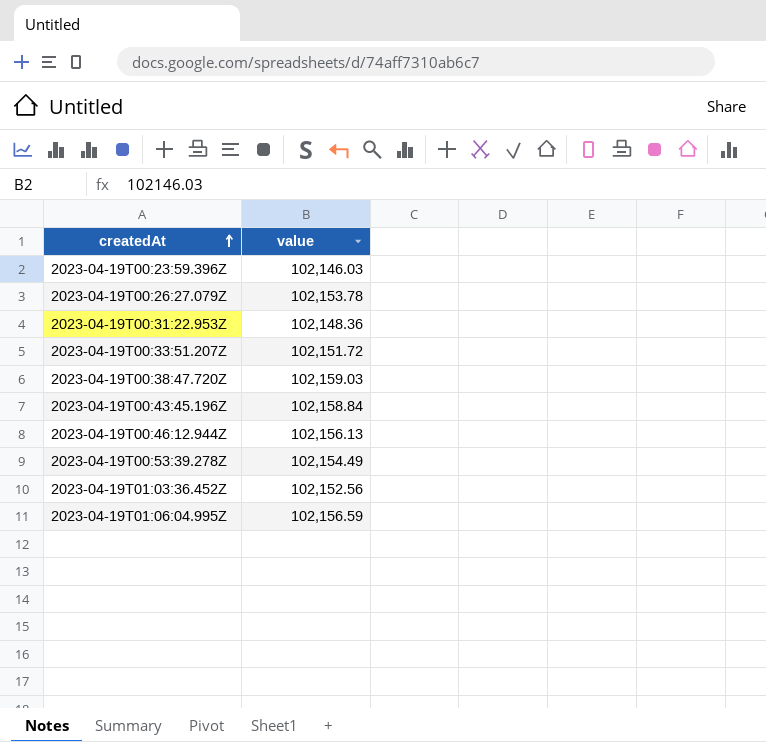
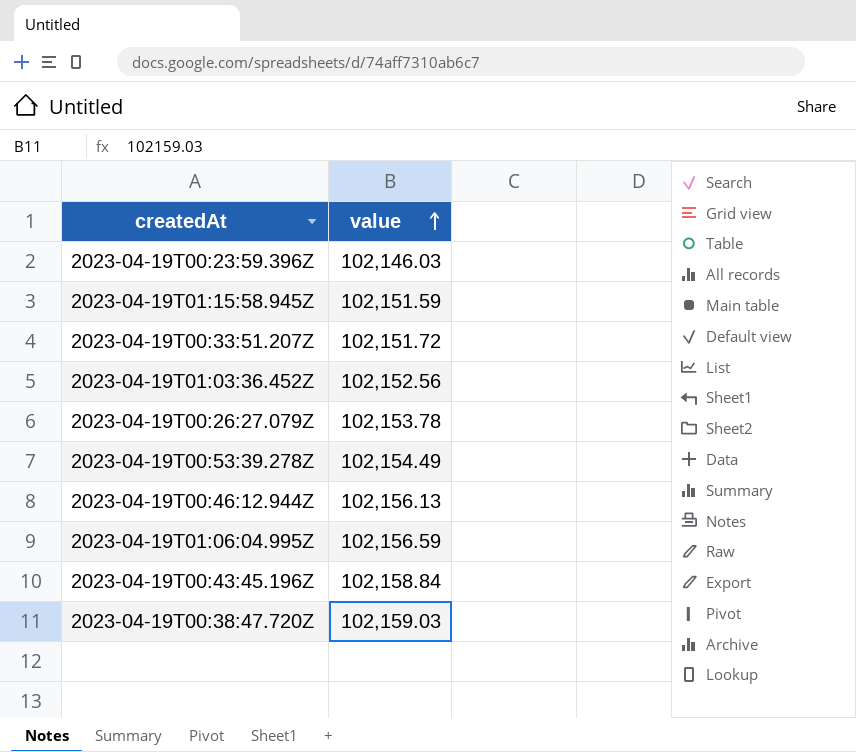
row order: createdAt ascending -> value ascending
row 2023-04-19T00:31:22.953Z: 102,148.36 -> none
row 2023-04-19T01:15:58.945Z: none -> 102,151.59

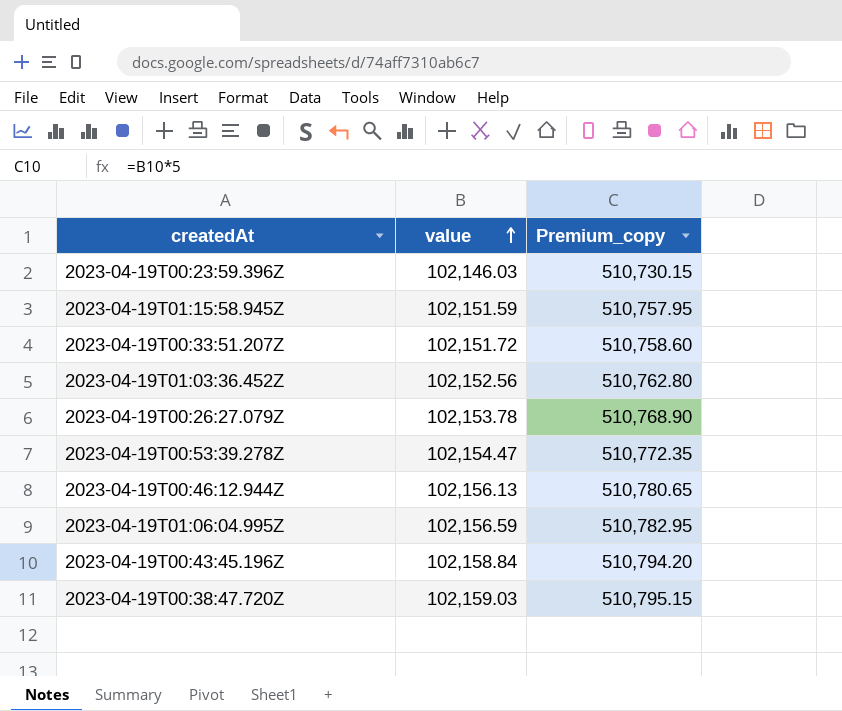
column Premium_copy | formula: none -> [value] * 5
2023-04-19T00:53:39.278Z | value: 102,154.49 -> 102,154.47

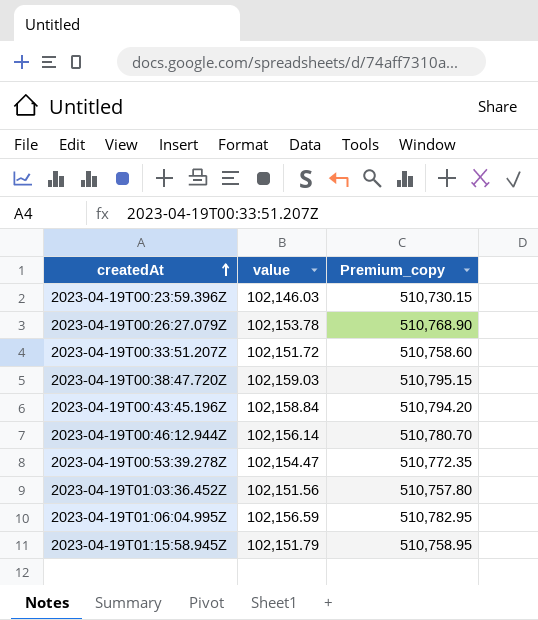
row order: value ascending -> createdAt ascending
2023-04-19T00:46:12.944Z | value: 102,156.13 -> 102,156.14
2023-04-19T00:46:12.944Z | Premium_copy: 510,780.65 -> 510,780.70
2023-04-19T01:03:36.452Z | value: 102,152.56 -> 102,151.56
2023-04-19T01:03:36.452Z | Premium_copy: 510,762.80 -> 510,757.80
2023-04-19T01:15:58.945Z | value: 102,151.59 -> 102,151.79
2023-04-19T01:15:58.945Z | Premium_copy: 510,757.95 -> 510,758.95

